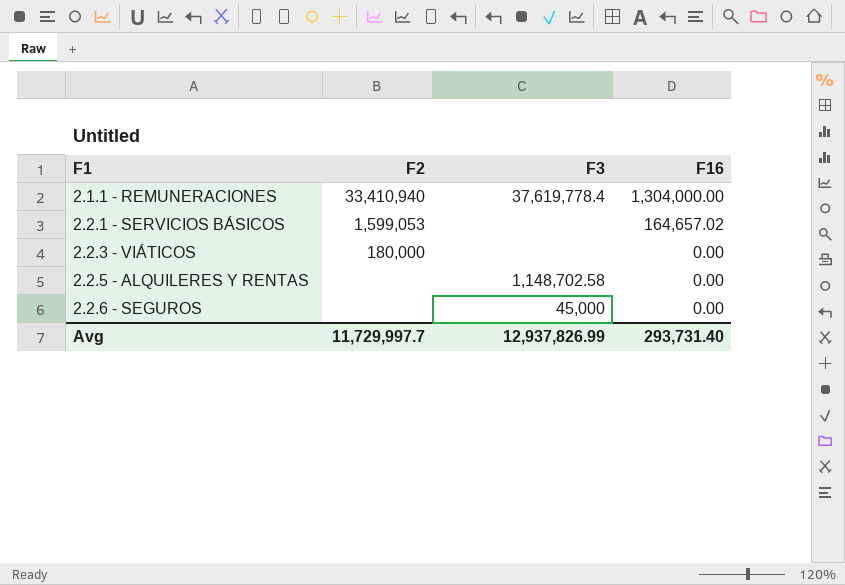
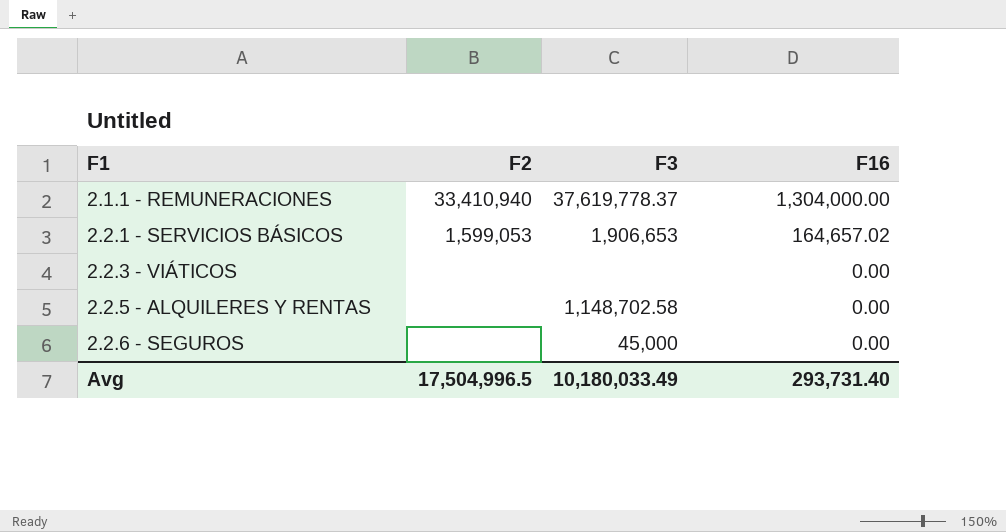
2.1.1 - REMUNERACIONES | F3: 37,619,778.4 -> 37,619,778.37
2.2.1 - SERVICIOS BÁSICOS | F3: none -> 1,906,653
2.2.3 - VIÁTICOS | F2: 180,000 -> none
Avg | F2: 11,729,997.7 -> 17,504,996.5
Avg | F3: 12,937,826.99 -> 10,180,033.49

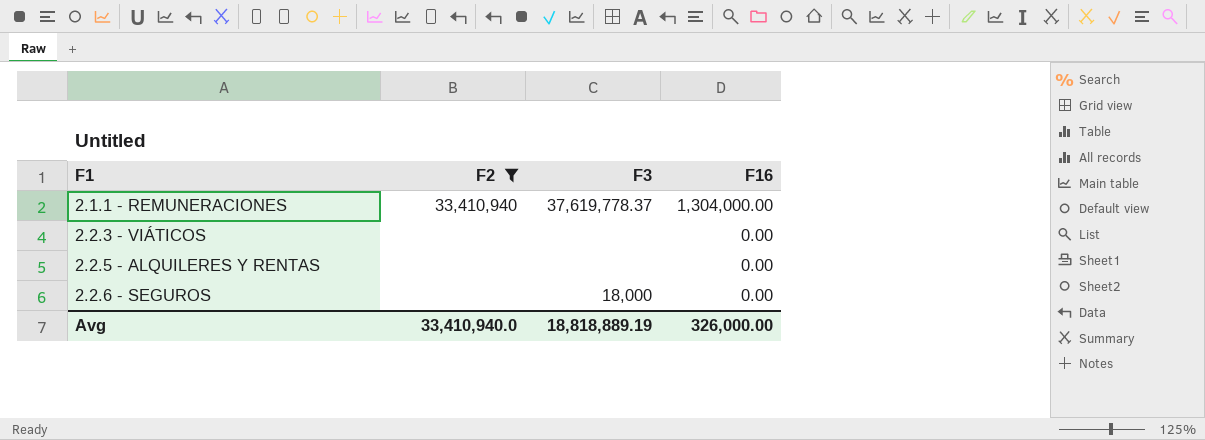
filter: none -> F2 != 1,599,053
2.2.5 - ALQUILERES Y RENTAS | F3: 1,148,702.58 -> none
2.2.6 - SEGUROS | F3: 45,000 -> 18,000
Avg | F2: 17,504,996.5 -> 33,410,940.0
Avg | F3: 10,180,033.49 -> 18,818,889.19
Avg | F16: 293,731.40 -> 326,000.00

